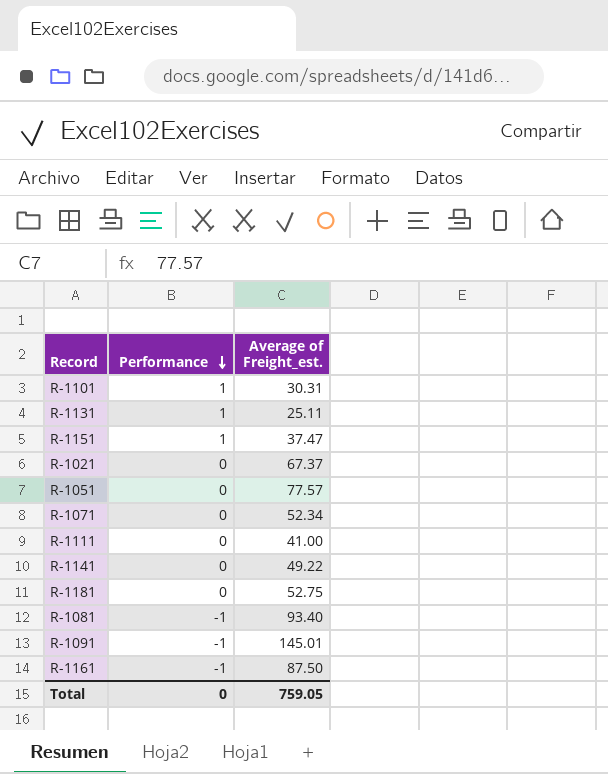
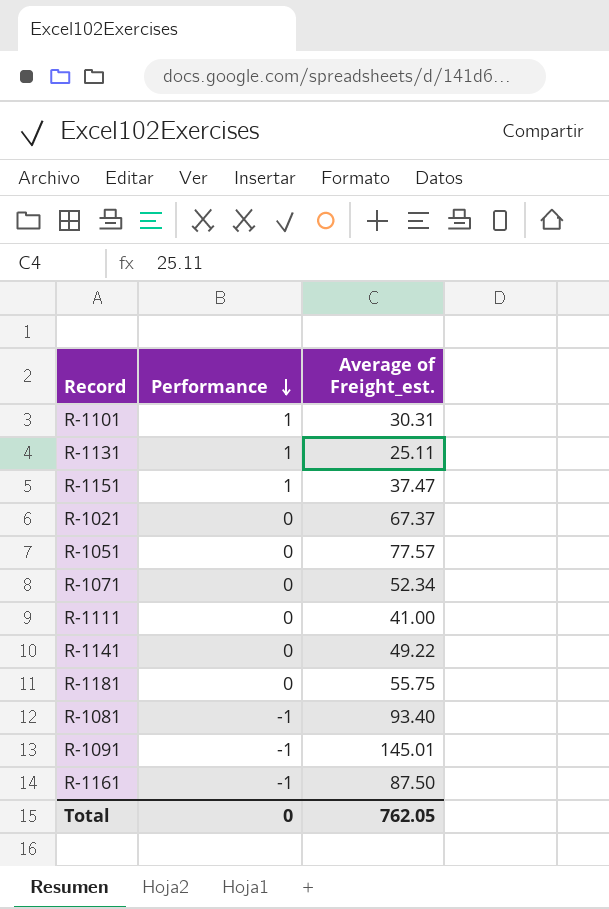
R-1181 | Average of Freight_est.: 52.75 -> 55.75
Total | Average of Freight_est.: 759.05 -> 762.05

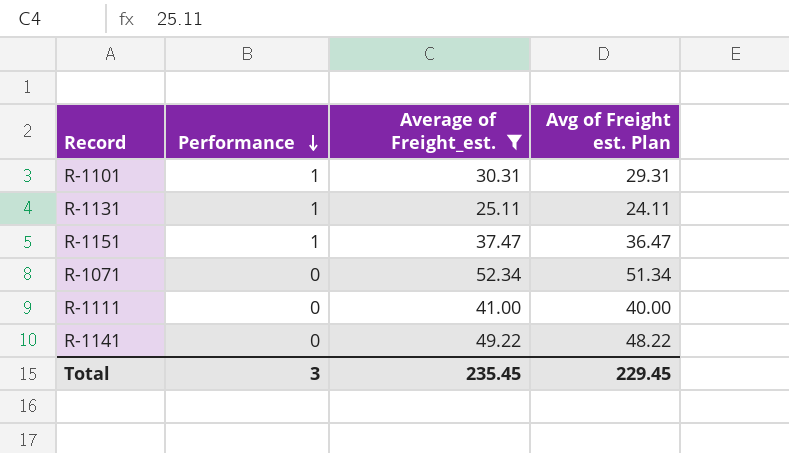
filter: none -> Average of Freight_est. <= 52.34
column Avg of Freight est. Plan | formula: none -> [Average of Freight_est.] - 1
Total | Performance: 0 -> 3
Total | Average of Freight_est.: 762.05 -> 235.45

